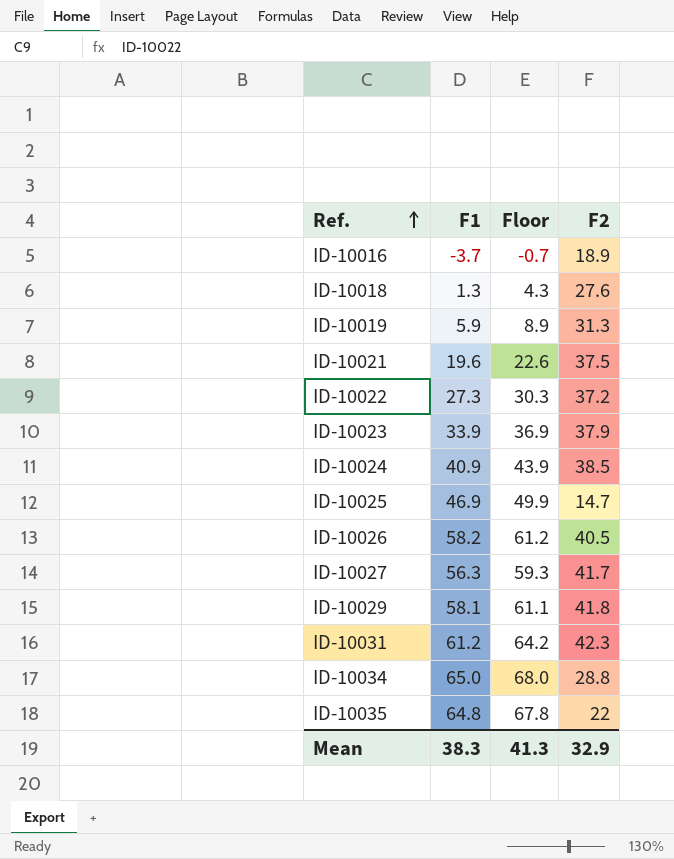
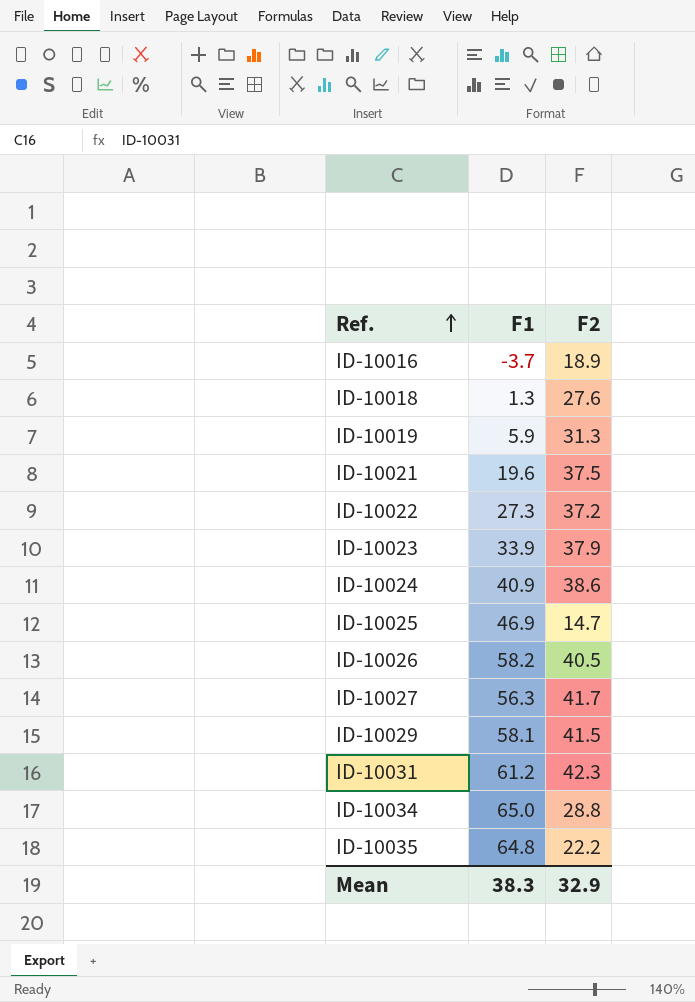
column Floor | formula: [F1] + 3 -> none
ID-10024 | F2: 38.5 -> 38.6
ID-10029 | F2: 41.8 -> 41.5
ID-10035 | F2: 22 -> 22.2

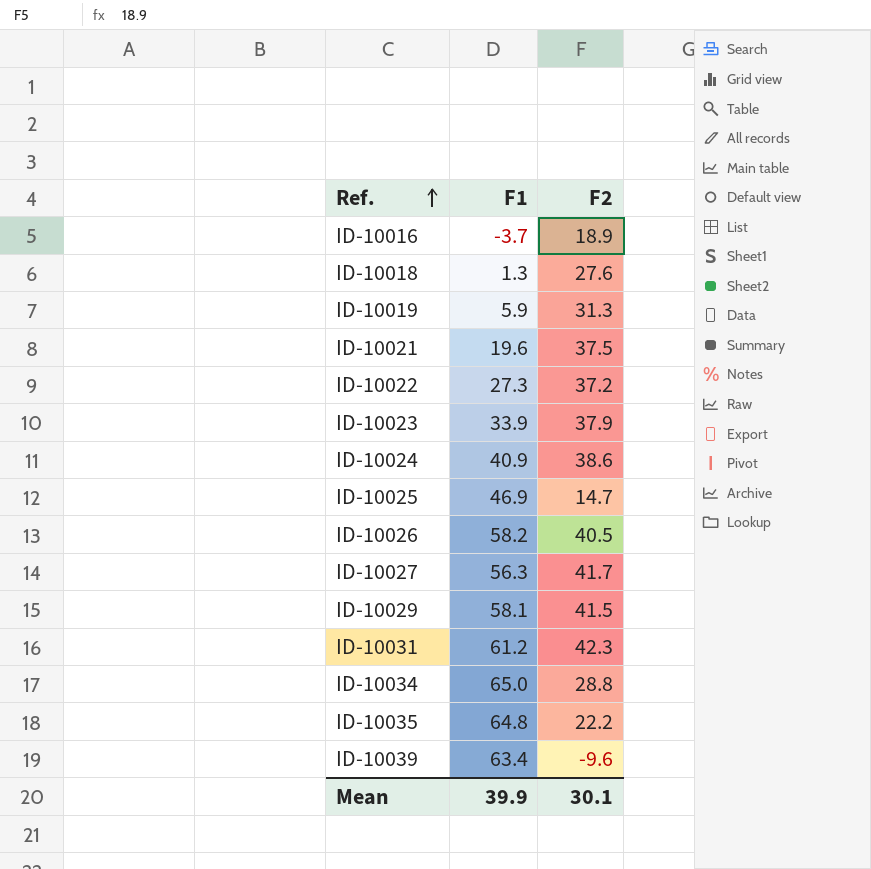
row ID-10039: none -> 63.4 | -9.6
Mean | F1: 38.3 -> 39.9
Mean | F2: 32.9 -> 30.1

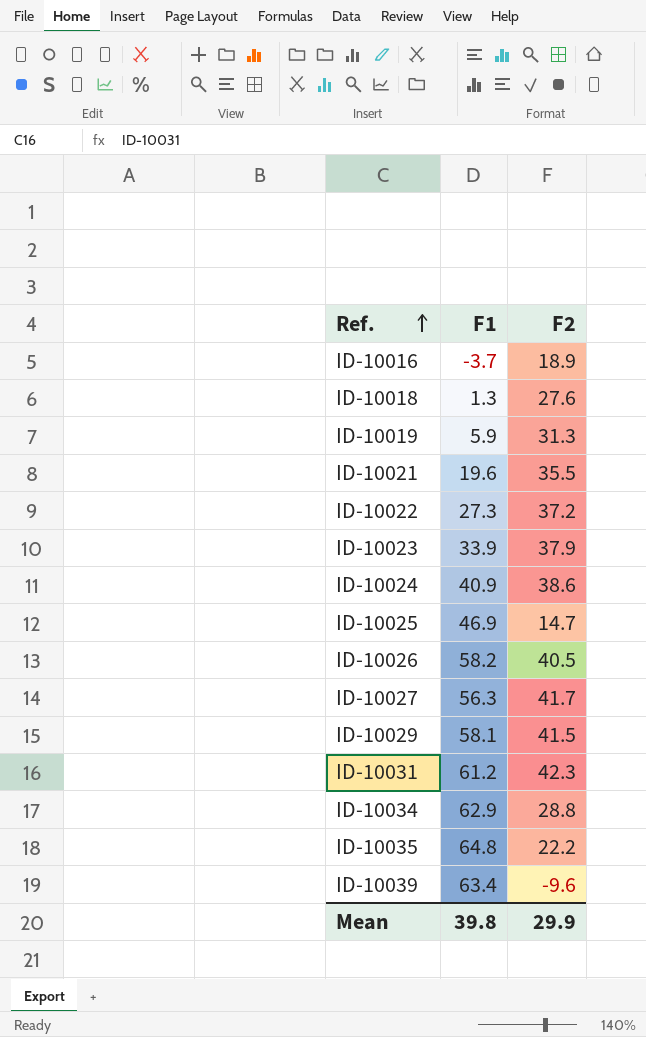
ID-10021 | F2: 37.5 -> 35.5
ID-10034 | F1: 65.0 -> 62.9
Mean | F1: 39.9 -> 39.8
Mean | F2: 30.1 -> 29.9

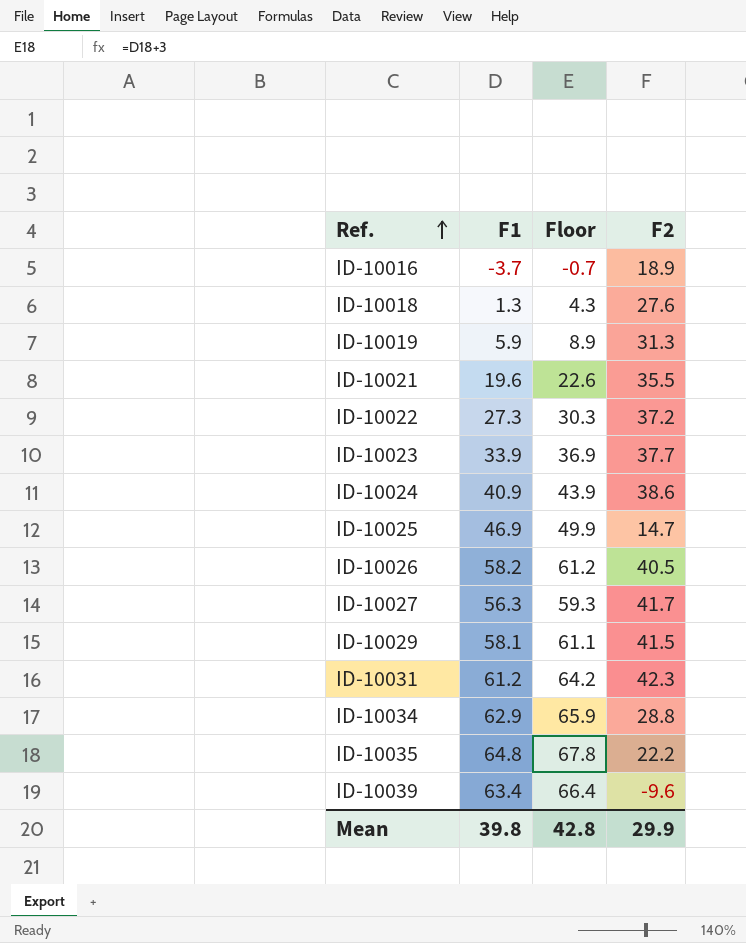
column Floor | formula: none -> [F1] + 3
ID-10023 | F2: 37.9 -> 37.7

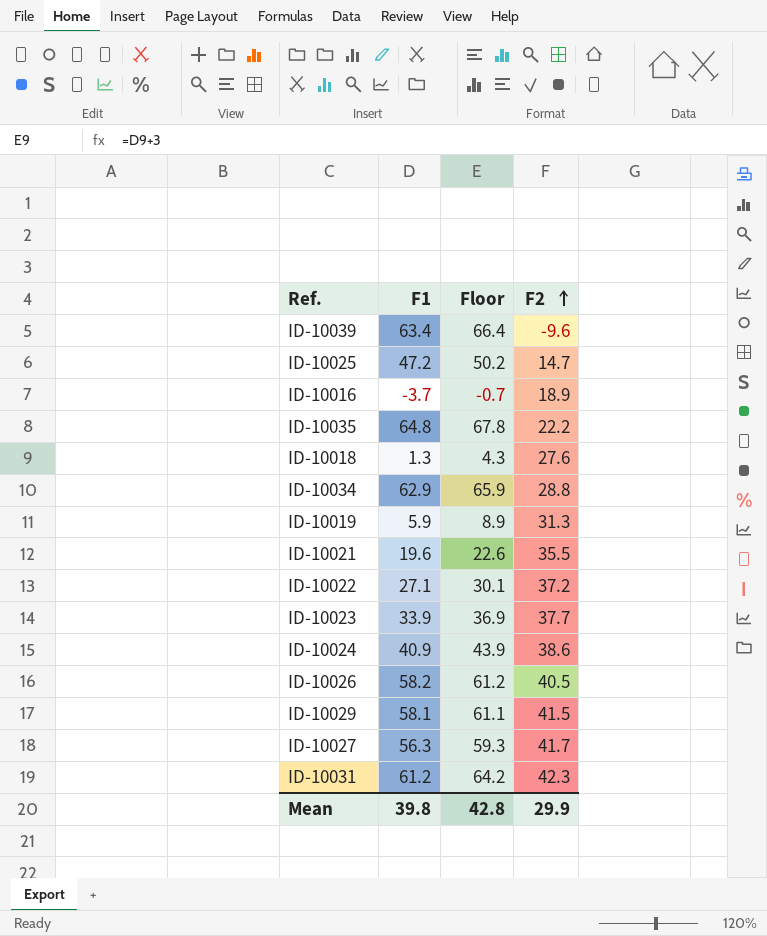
row order: Ref. ascending -> F2 ascending
ID-10025 | F1: 46.9 -> 47.2
ID-10025 | Floor: 49.9 -> 50.2
ID-10022 | F1: 27.3 -> 27.1
ID-10022 | Floor: 30.3 -> 30.1

